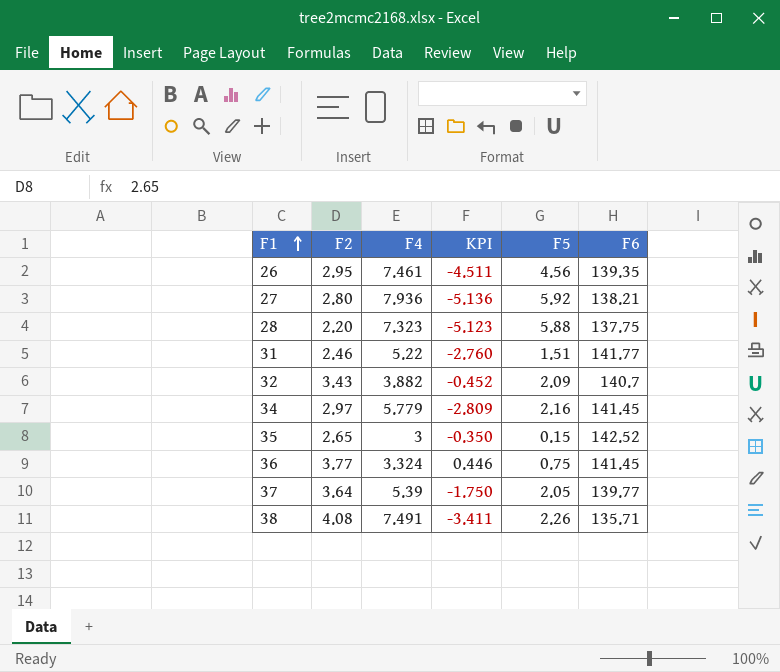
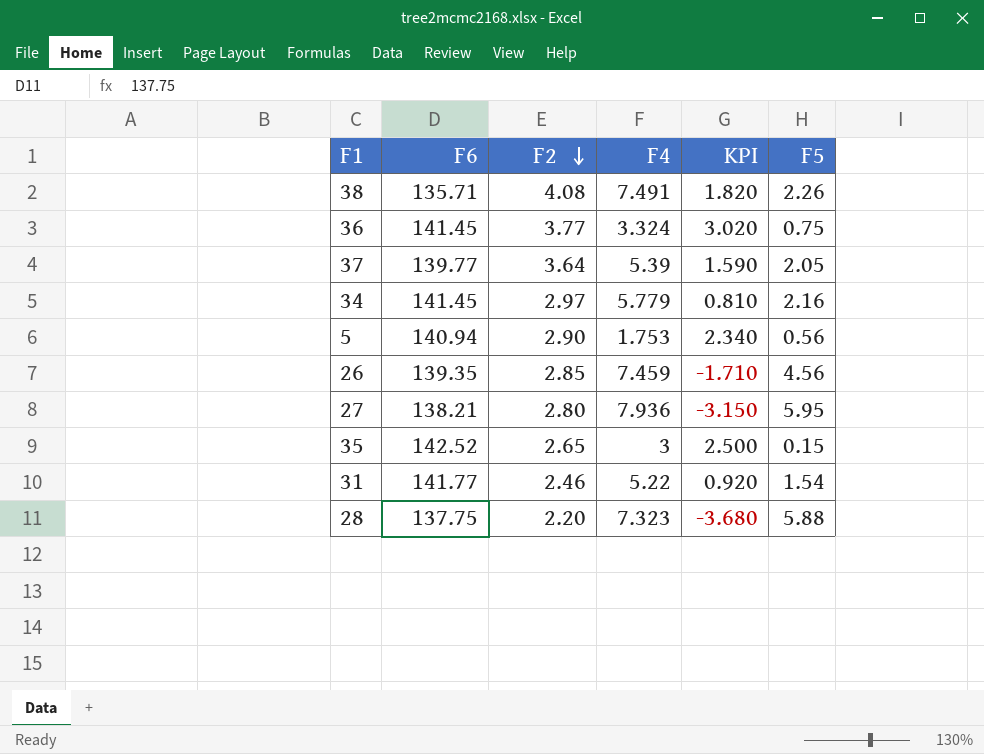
row order: F1 ascending -> F2 descending
column F6 | position: 6 -> 2
column KPI | formula: [F2] - [F4] -> [F2] - [F5]
row 32: 3.43 | 3.882 | -0.452 | 2.09 | 140.7 -> none
row 5: none -> 140.94 | 2.90 | 1.753 | 2.340 | 0.56
26 | F2: 2.95 -> 2.85
26 | F4: 7.461 -> 7.459
27 | F5: 5.92 -> 5.95
31 | F5: 1.51 -> 1.54

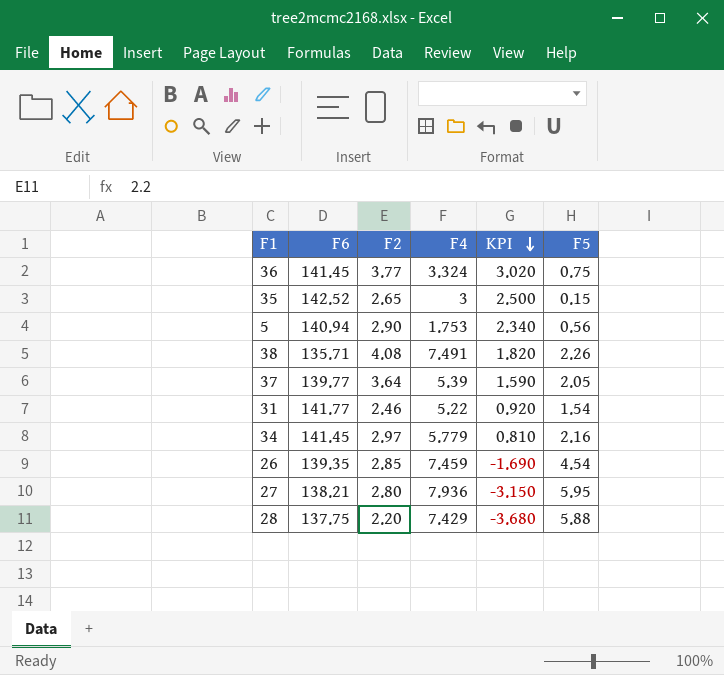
row order: F2 descending -> KPI descending
26 | KPI: -1.710 -> -1.690
26 | F5: 4.56 -> 4.54
28 | F4: 7.323 -> 7.429

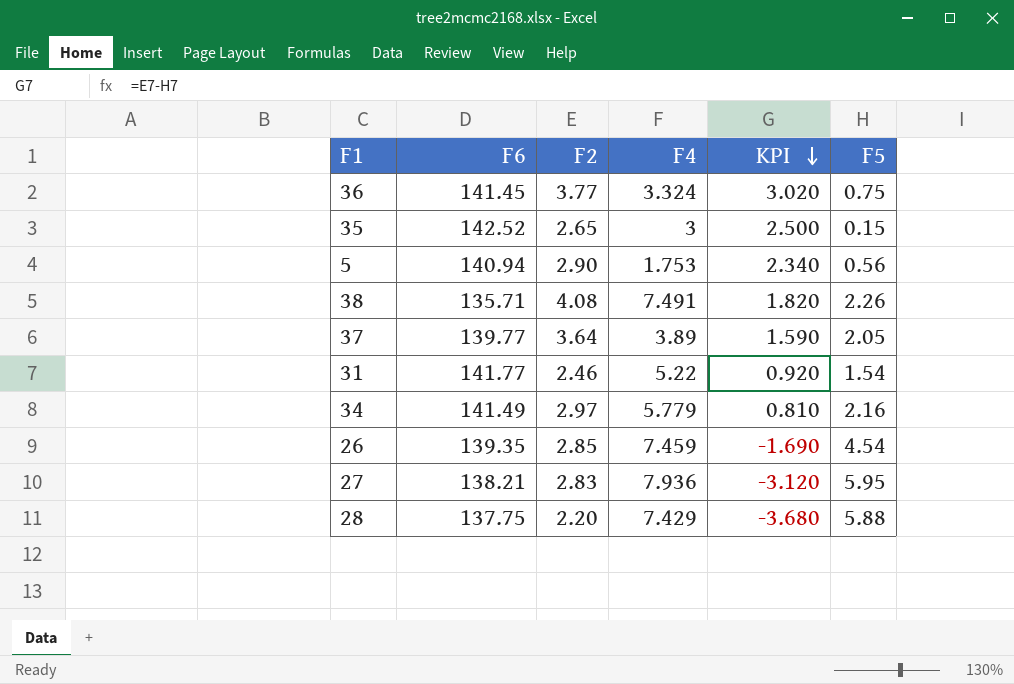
37 | F4: 5.39 -> 3.89
34 | F6: 141.45 -> 141.49
27 | F2: 2.80 -> 2.83
27 | KPI: -3.150 -> -3.120

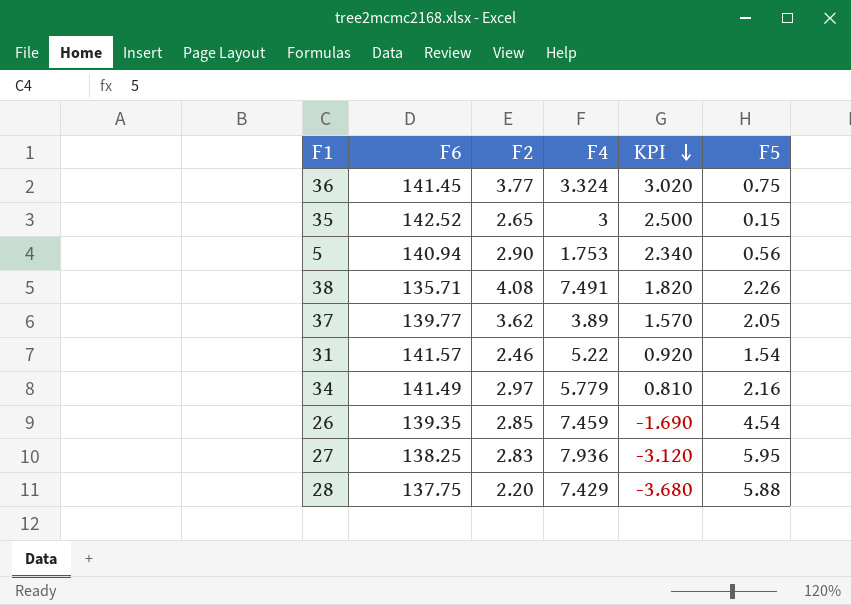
37 | F2: 3.64 -> 3.62
37 | KPI: 1.590 -> 1.570
31 | F6: 141.77 -> 141.57
27 | F6: 138.21 -> 138.25

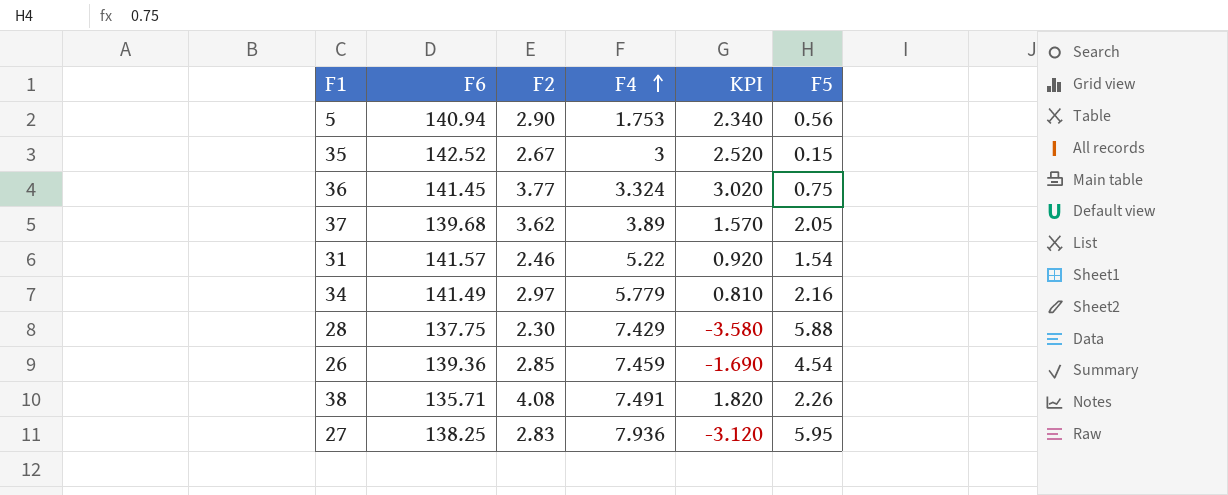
row order: KPI descending -> F4 ascending
35 | F2: 2.65 -> 2.67
35 | KPI: 2.500 -> 2.520
37 | F6: 139.77 -> 139.68
28 | F2: 2.20 -> 2.30
28 | KPI: -3.680 -> -3.580
26 | F6: 139.35 -> 139.36

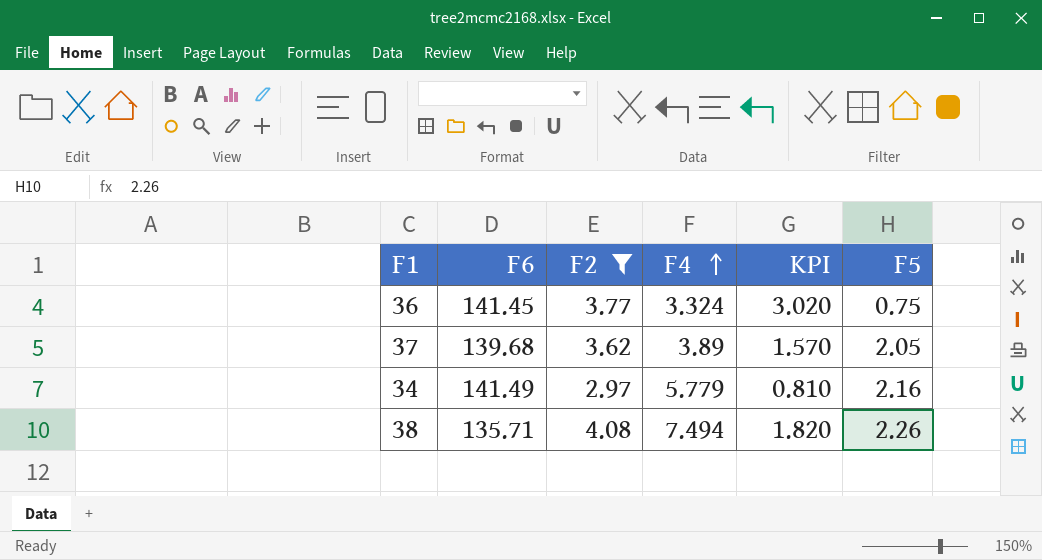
filter: none -> F2 >= 2.97
38 | F4: 7.491 -> 7.494

